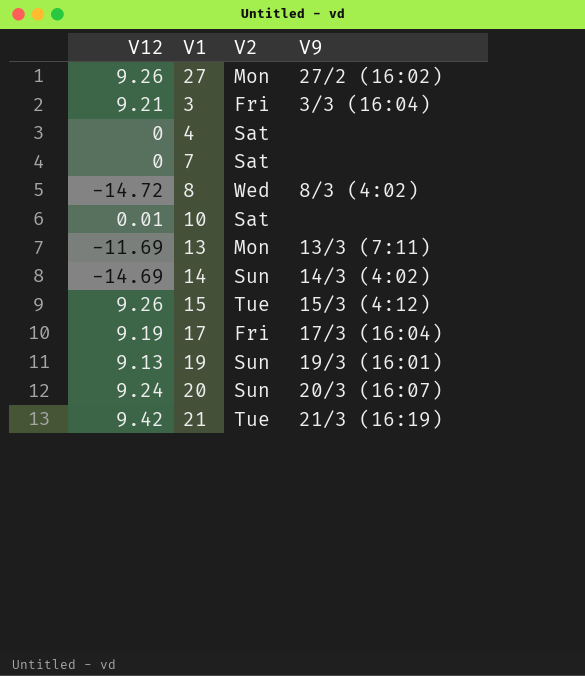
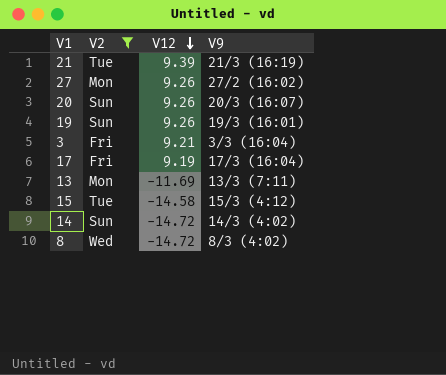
filter: none -> V2 != Sat
row order: none -> V12 descending
column V12 | position: 1 -> 3
21 | V12: 9.42 -> 9.39
20 | V12: 9.24 -> 9.26
19 | V12: 9.13 -> 9.26
15 | V12: 9.26 -> -14.58
14 | V12: -14.69 -> -14.72

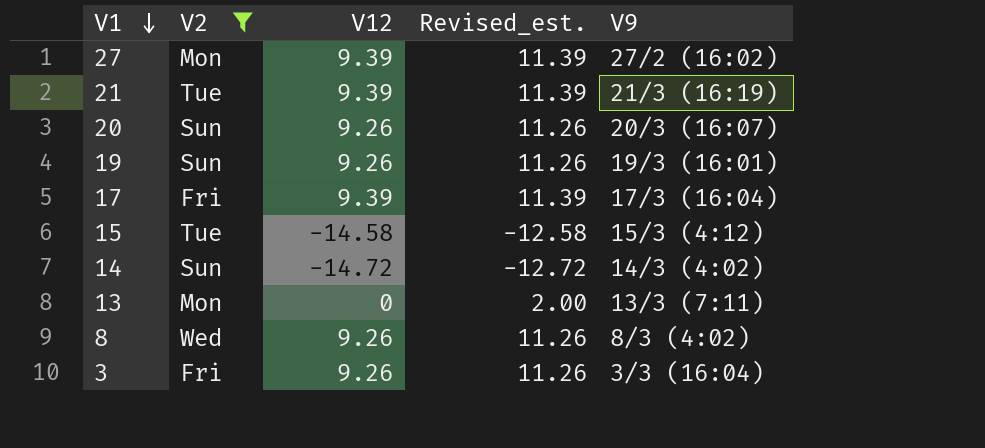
row order: V12 descending -> V1 descending
column Revised_est. | formula: none -> [V12] + 2
27 | V12: 9.26 -> 9.39
17 | V12: 9.19 -> 9.39
13 | V12: -11.69 -> 0
8 | V12: -14.72 -> 9.26
3 | V12: 9.21 -> 9.26

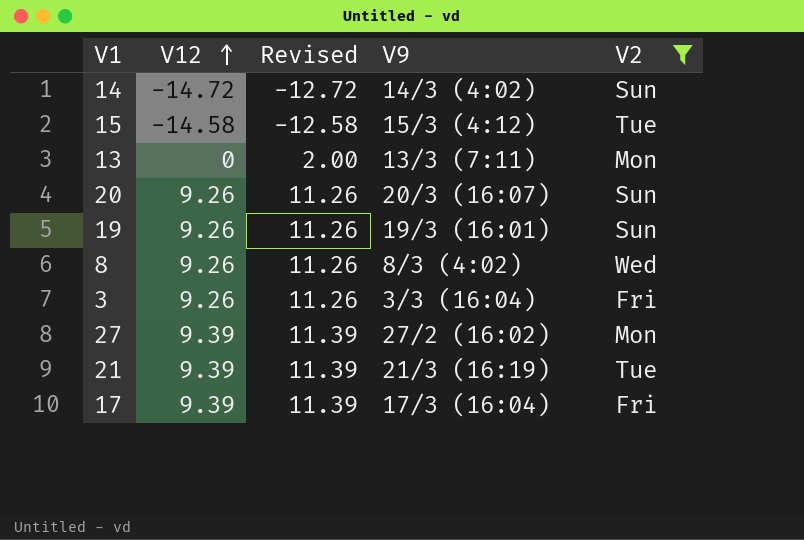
row order: V1 descending -> V12 ascending
column name: Revised_est. -> Revised
column V2 | position: 2 -> 5

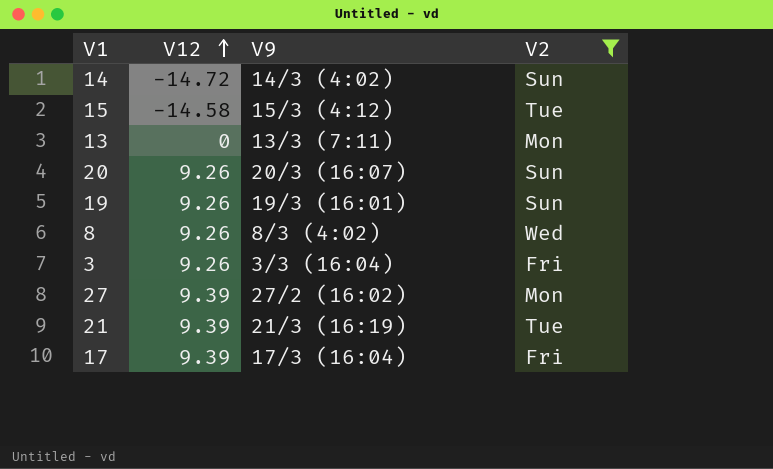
column Revised | formula: [V12] + 2 -> none

